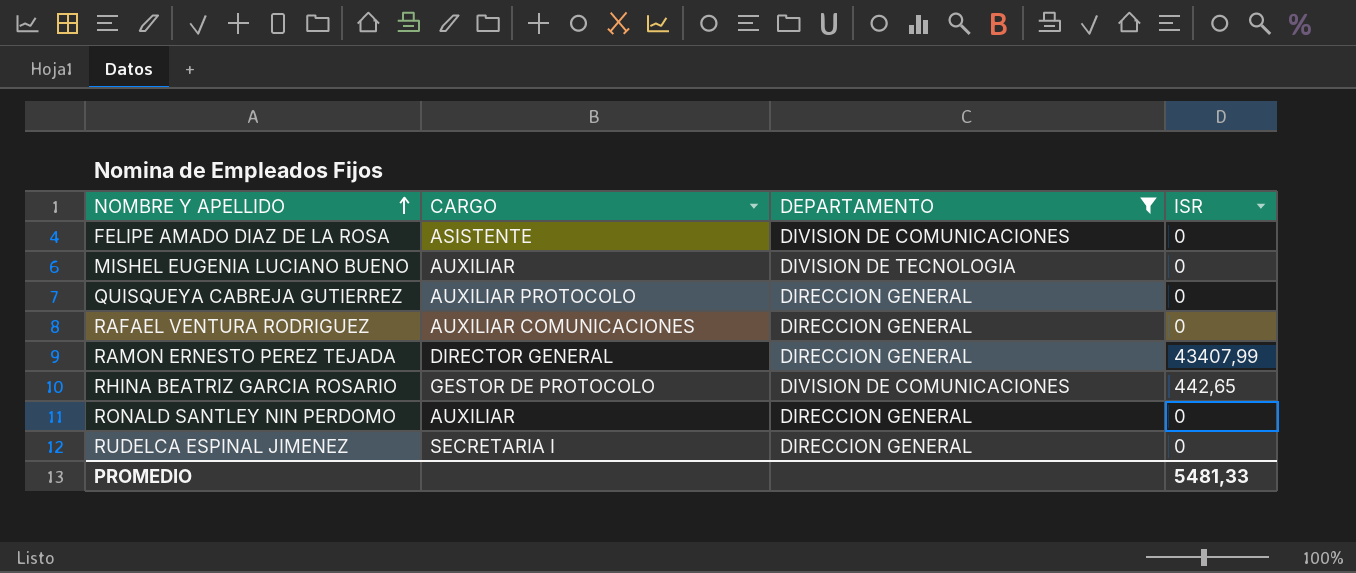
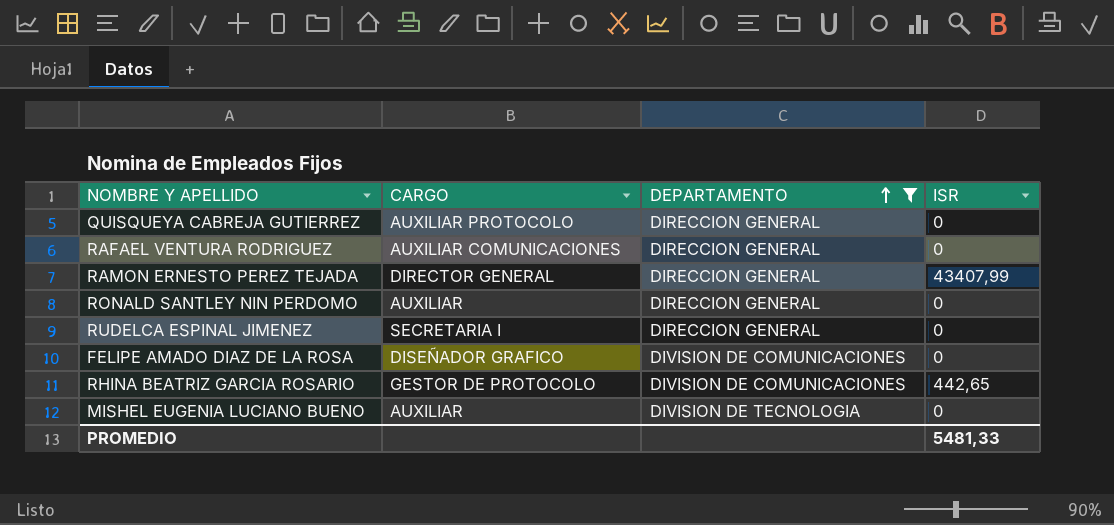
row order: NOMBRE Y APELLIDO ascending -> DEPARTAMENTO ascending
FELIPE AMADO DIAZ DE LA ROSA | CARGO: ASISTENTE -> DISEÑADOR GRAFICO

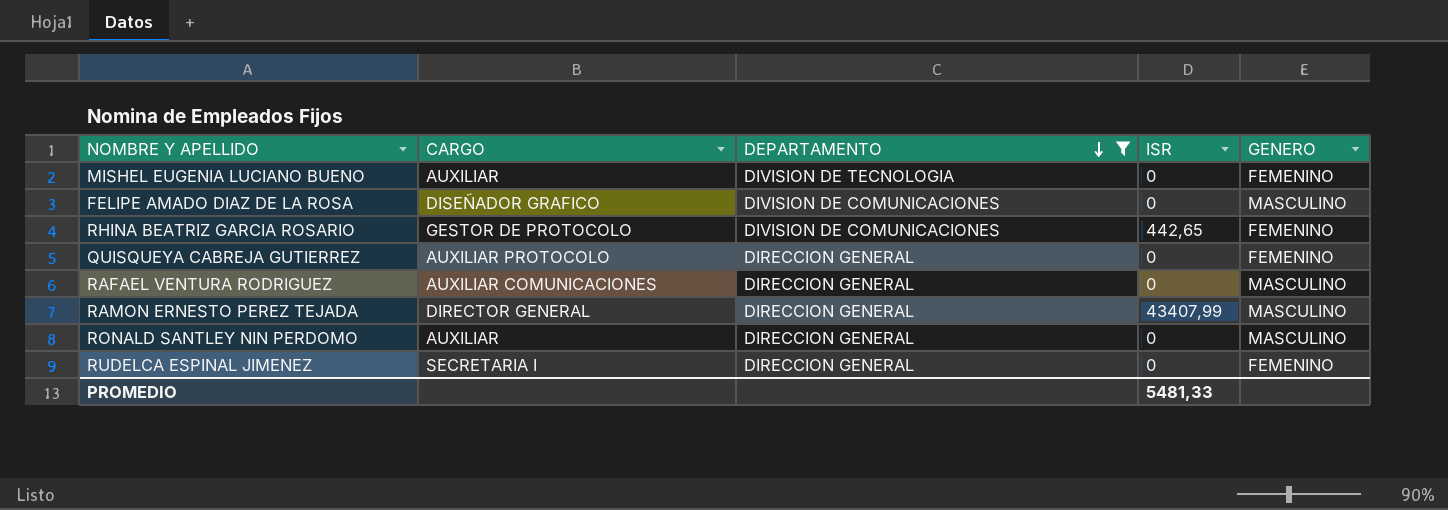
row order: DEPARTAMENTO ascending -> DEPARTAMENTO descending
column GENERO | position: none -> 5

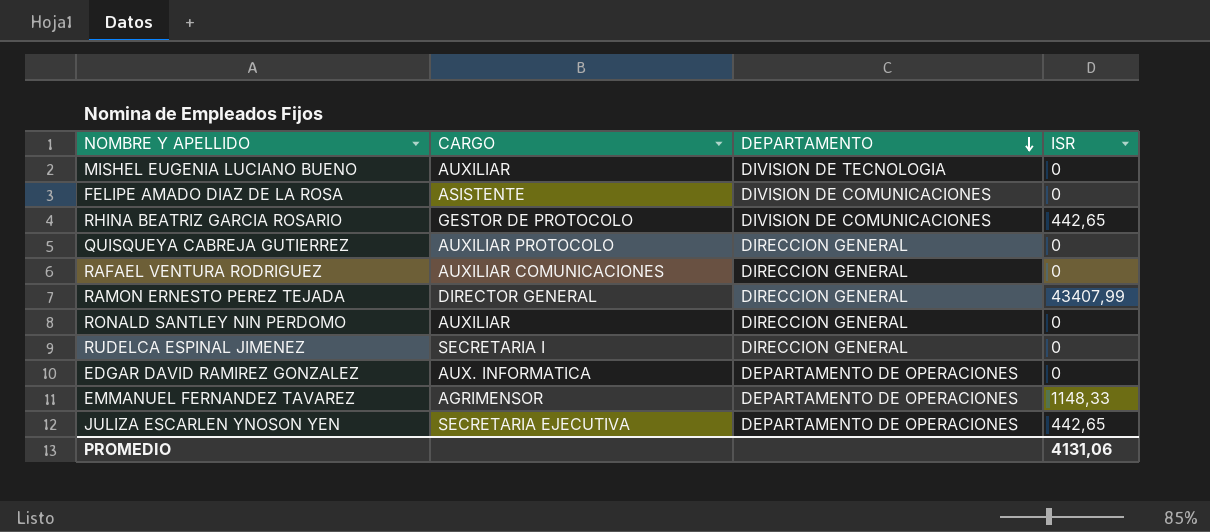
filter: DEPARTAMENTO != DEPARTAMENTO DE OPERACIONES -> none
column GENERO | position: 5 -> none
FELIPE AMADO DIAZ DE LA ROSA | CARGO: DISEÑADOR GRAFICO -> ASISTENTE
PROMEDIO | ISR: 5481,33 -> 4131,06

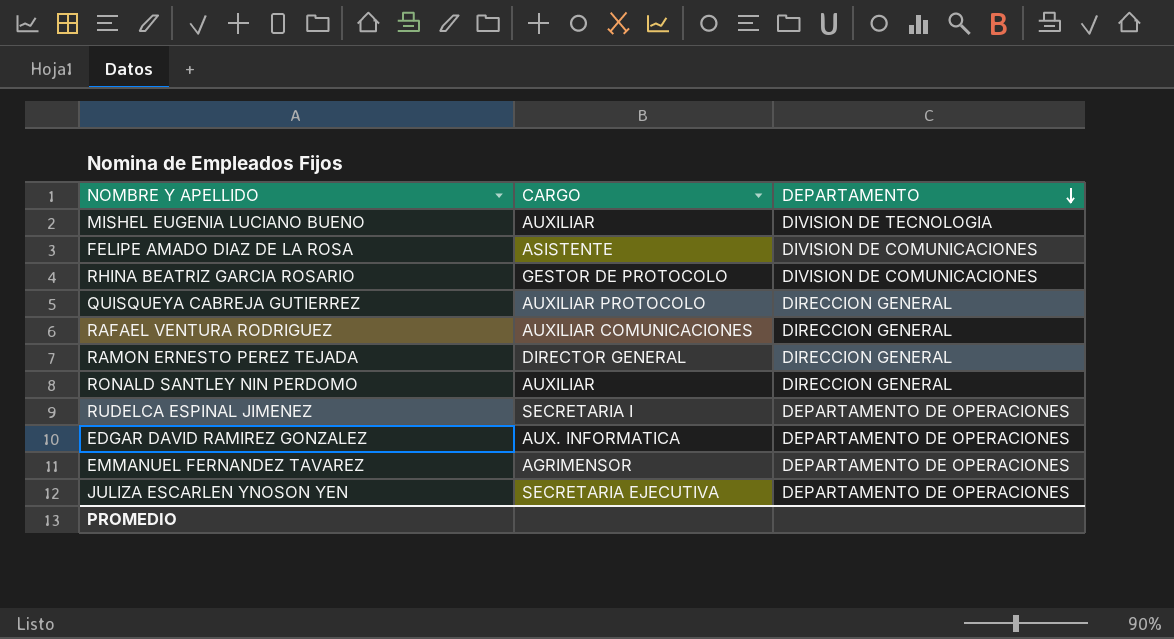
column ISR | position: 4 -> none
RUDELCA ESPINAL JIMENEZ | DEPARTAMENTO: DIRECCION GENERAL -> DEPARTAMENTO DE OPERACIONES

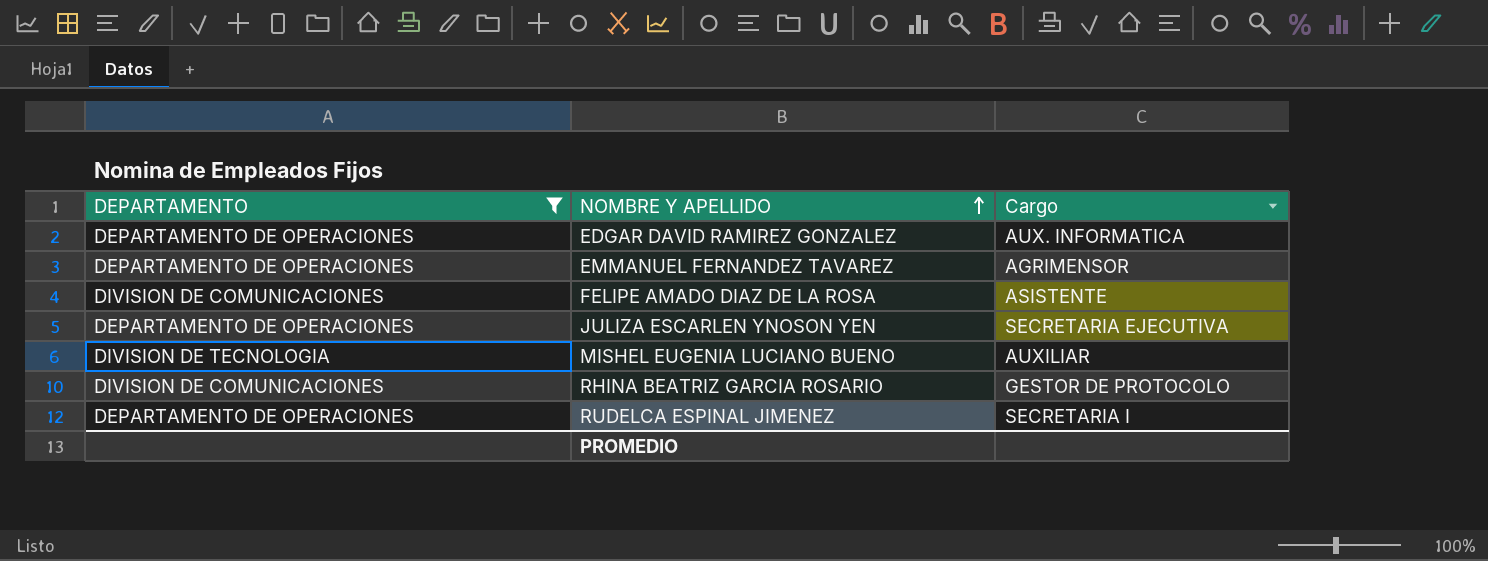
filter: none -> DEPARTAMENTO != DIRECCION GENERAL
row order: DEPARTAMENTO descending -> NOMBRE Y APELLIDO ascending
column DEPARTAMENTO | position: 3 -> 1
column name: CARGO -> Cargo

